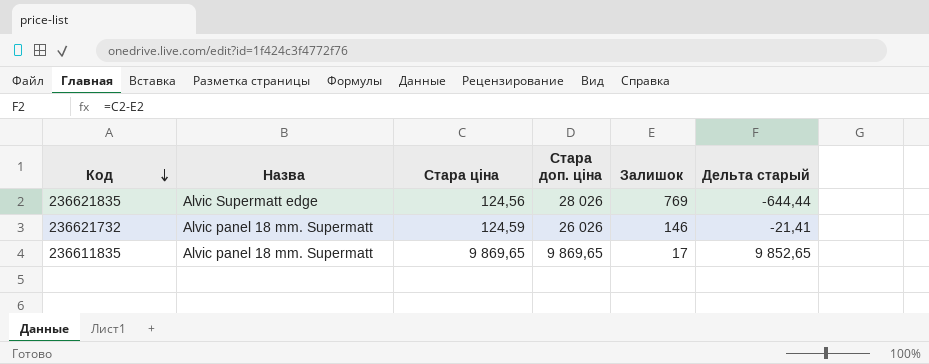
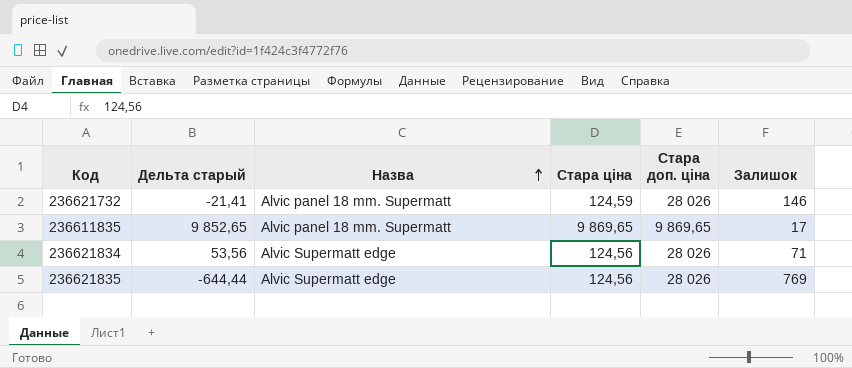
row order: Код descending -> Назва ascending
column Дельта старый | position: 6 -> 2
236621732 | Стара доп. ціна: 26 026 -> 28 026
row 236621834: none -> 53,56 | Alvic Supermatt edge | 124,56 | 28 026 | 71

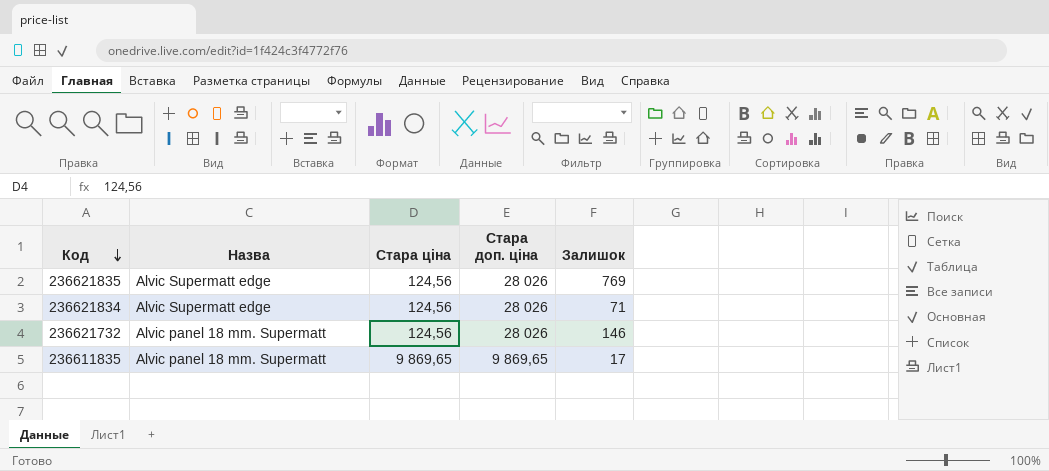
row order: Назва ascending -> Код descending
column Дельта старый | formula: [Стара ціна] - [Залишок] -> none
236621732 | Стара ціна: 124,59 -> 124,56

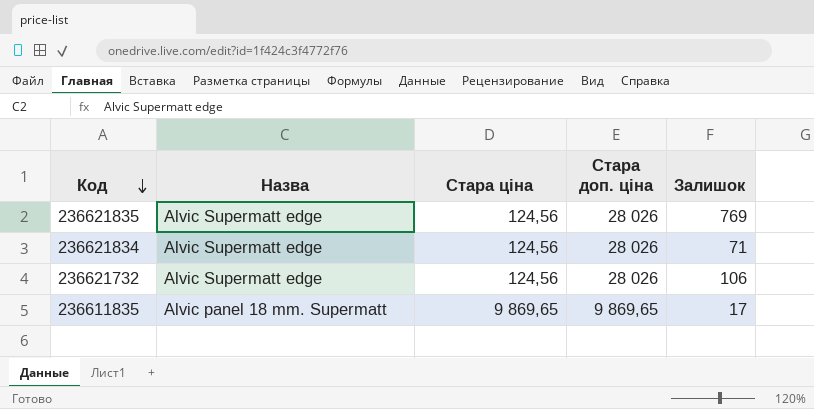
236621732 | Назва: Alvic panel 18 mm. Supermatt -> Alvic Supermatt edge
236621732 | Залишок: 146 -> 106

